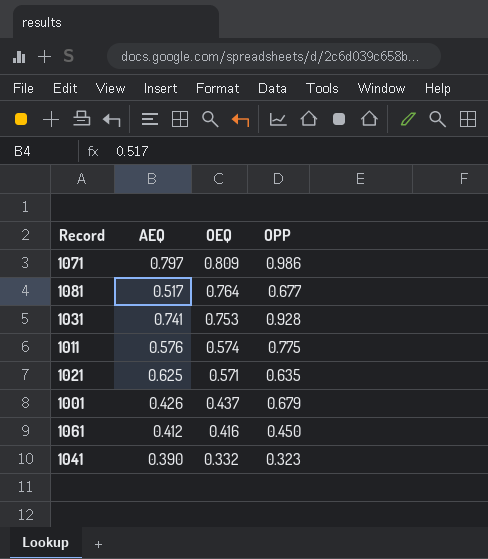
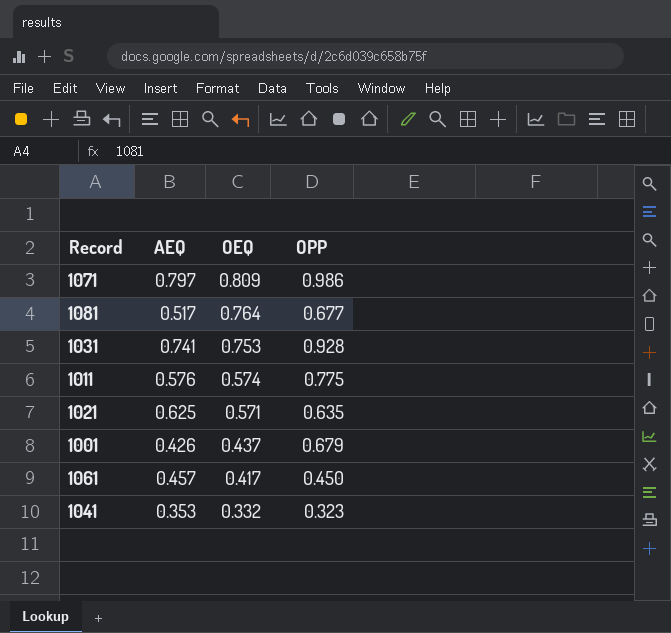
1061 | AEQ: 0.412 -> 0.457
1061 | OEQ: 0.416 -> 0.417
1041 | AEQ: 0.390 -> 0.353

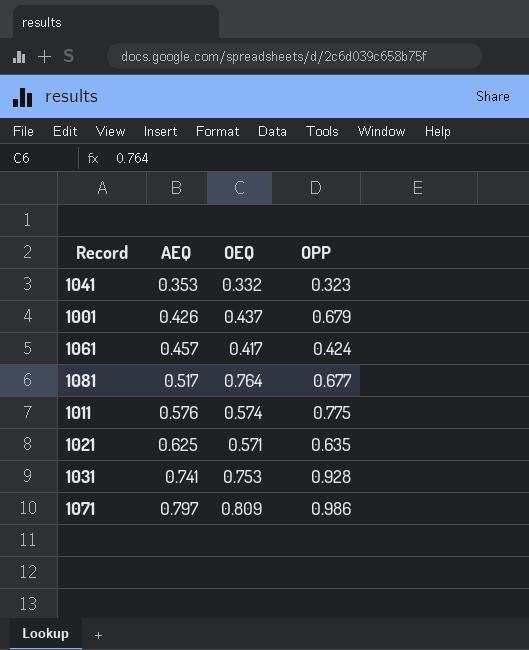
row order: OEQ descending -> AEQ ascending
1061 | OPP: 0.450 -> 0.424

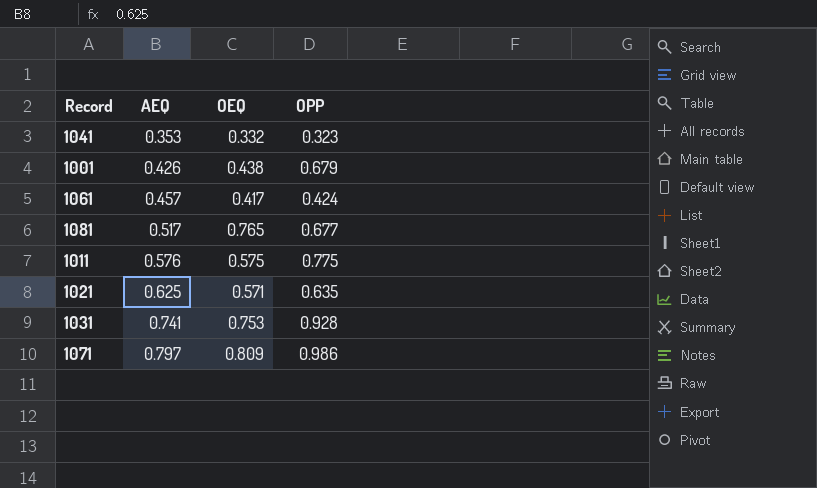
1001 | OEQ: 0.437 -> 0.438
1081 | OEQ: 0.764 -> 0.765
1011 | OEQ: 0.574 -> 0.575

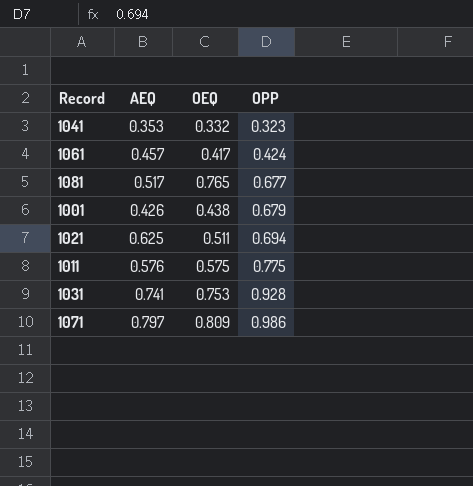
row order: AEQ ascending -> OPP ascending
1021 | OEQ: 0.571 -> 0.511
1021 | OPP: 0.635 -> 0.694

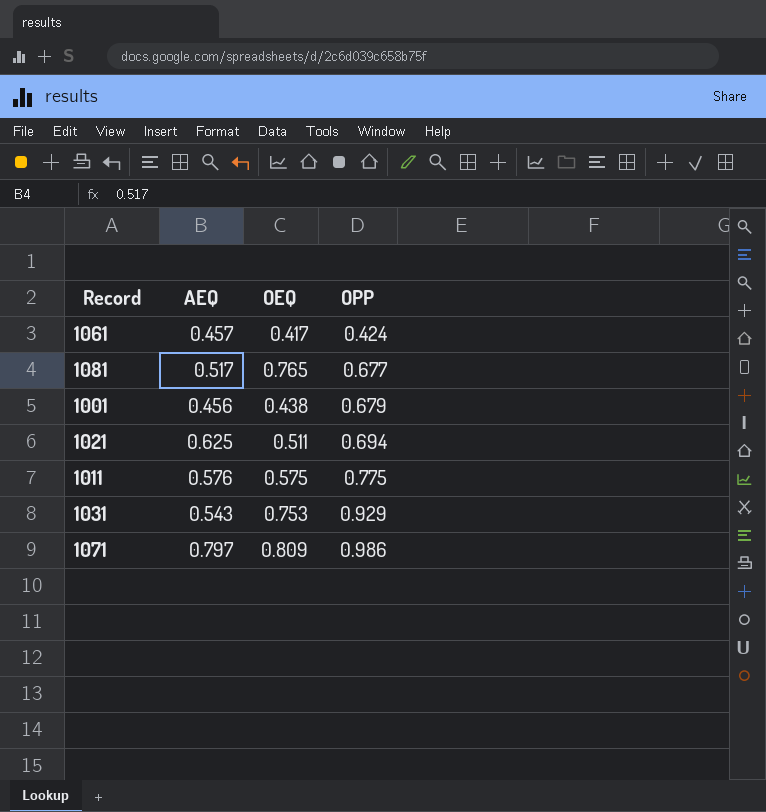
row 1041: 0.353 | 0.332 | 0.323 -> none
1001 | AEQ: 0.426 -> 0.456
1031 | AEQ: 0.741 -> 0.543
1031 | OPP: 0.928 -> 0.929

